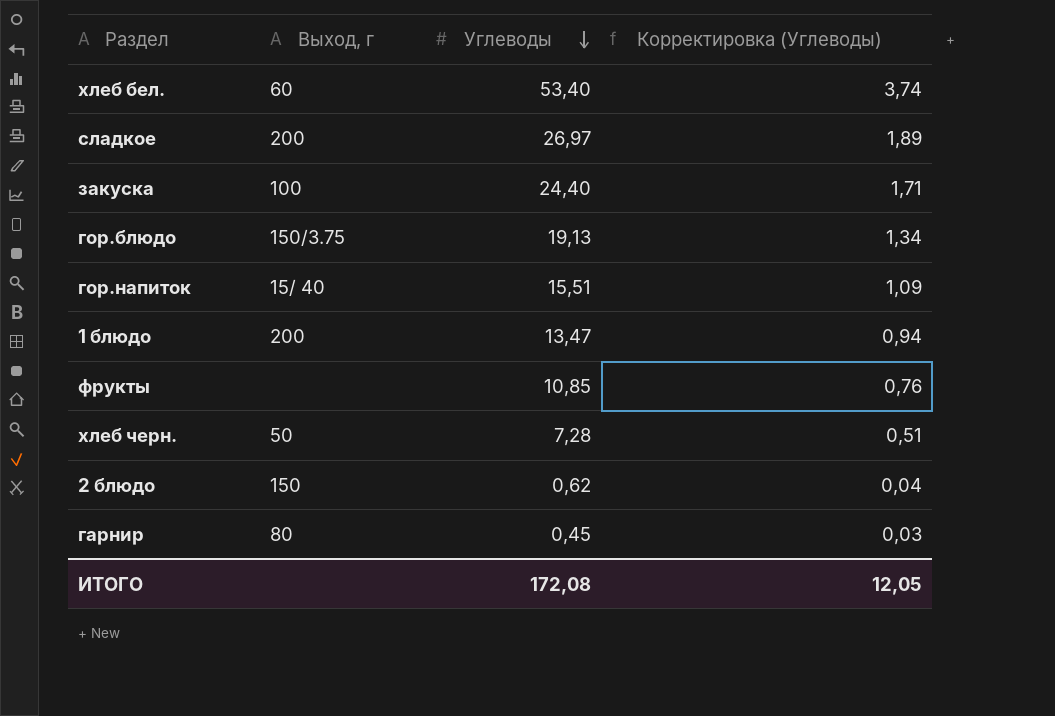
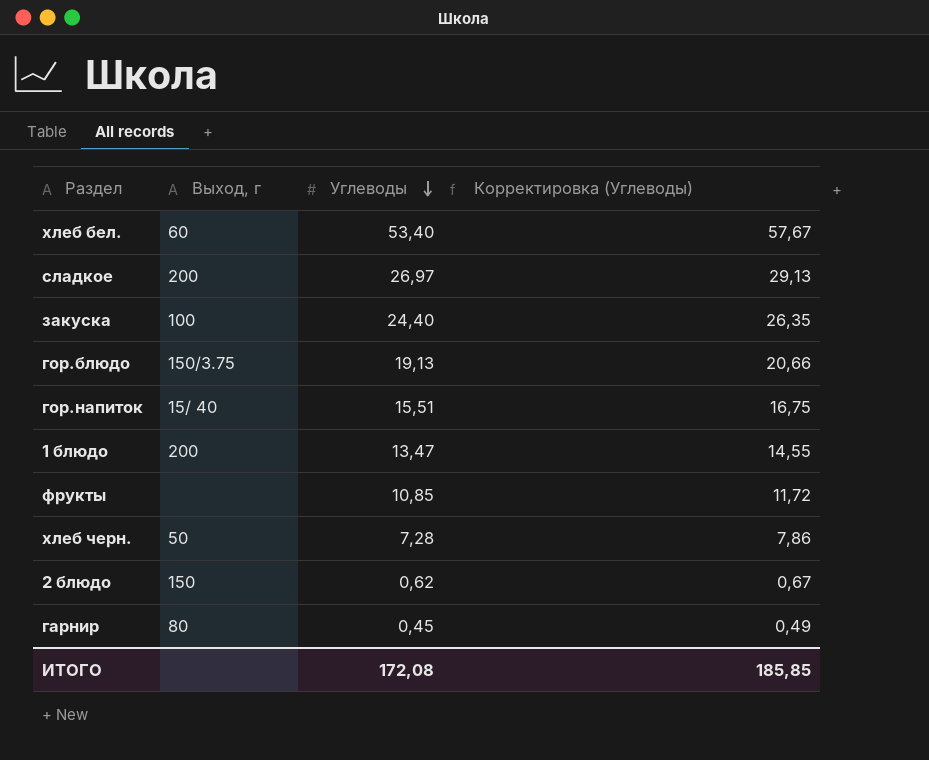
column Корректировка (Углеводы) | formula: [Углеводы] * 0,07 -> [Углеводы] * 1,08
ИТОГО | Корректировка (Углеводы): 12,05 -> 185,85

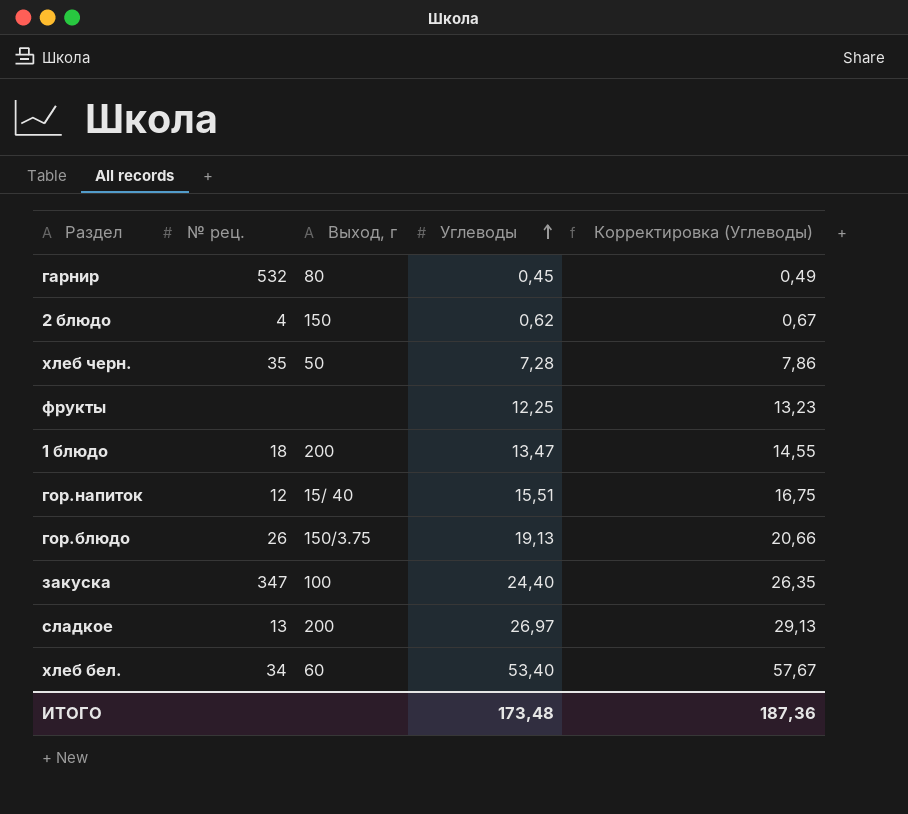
row order: Углеводы descending -> Углеводы ascending
column № рец. | position: none -> 2
фрукты | Углеводы: 10,85 -> 12,25
фрукты | Корректировка (Углеводы): 11,72 -> 13,23
ИТОГО | Углеводы: 172,08 -> 173,48
ИТОГО | Корректировка (Углеводы): 185,85 -> 187,36

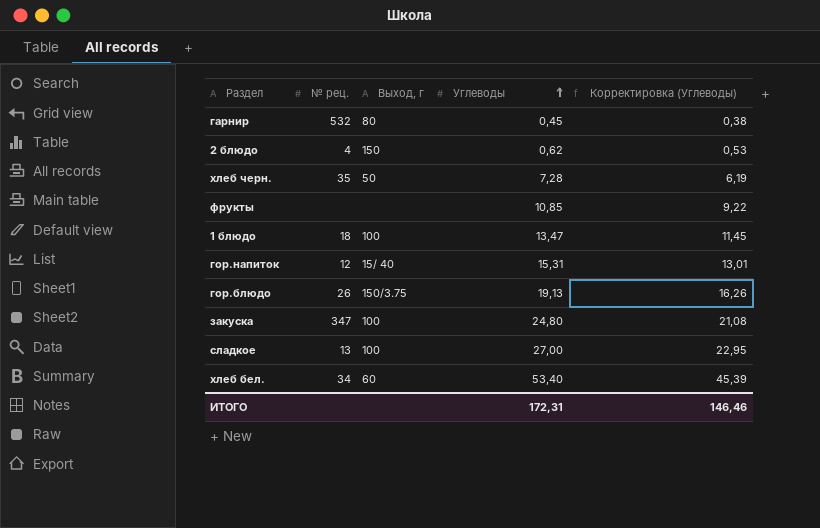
column Корректировка (Углеводы) | formula: [Углеводы] * 1,08 -> [Углеводы] * 0,85
фрукты | Углеводы: 12,25 -> 10,85
1 блюдо | Выход, г: 200 -> 100
гор.напиток | Углеводы: 15,51 -> 15,31
закуска | Углеводы: 24,40 -> 24,80
сладкое | Выход, г: 200 -> 100
сладкое | Углеводы: 26,97 -> 27,00
ИТОГО | Углеводы: 173,48 -> 172,31
ИТОГО | Корректировка (Углеводы): 187,36 -> 146,46

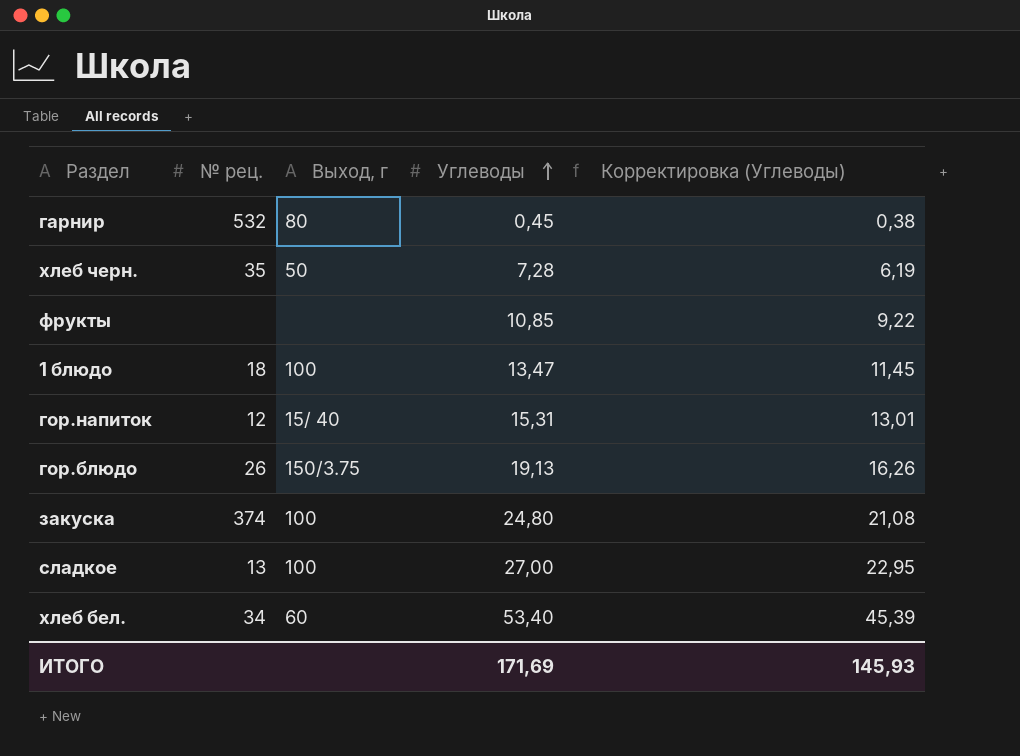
row 2 блюдо: 4 | 150 | 0,62 | 0,53 -> none
закуска | № рец.: 347 -> 374
ИТОГО | Углеводы: 172,31 -> 171,69
ИТОГО | Корректировка (Углеводы): 146,46 -> 145,93

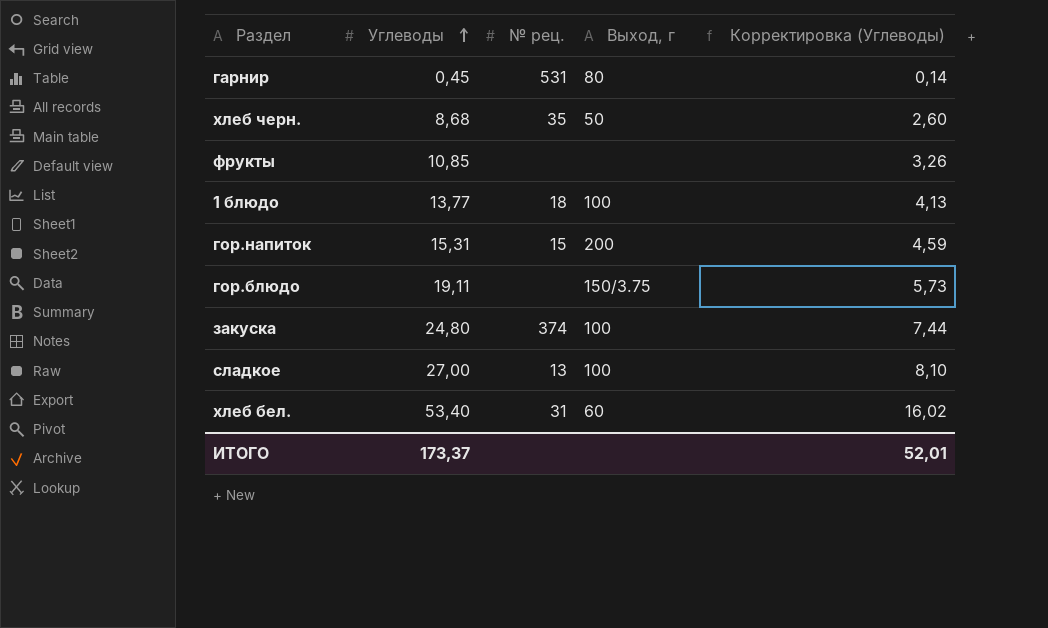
column Углеводы | position: 4 -> 2
column Корректировка (Углеводы) | formula: [Углеводы] * 0,85 -> [Углеводы] * 0,3
гарнир | № рец.: 532 -> 531
хлеб черн. | Углеводы: 7,28 -> 8,68
1 блюдо | Углеводы: 13,47 -> 13,77
гор.напиток | № рец.: 12 -> 15
гор.напиток | Выход, г: 15/ 40 -> 200
гор.блюдо | Углеводы: 19,13 -> 19,11
гор.блюдо | № рец.: 26 -> none
хлеб бел. | № рец.: 34 -> 31
ИТОГО | Углеводы: 171,69 -> 173,37
ИТОГО | Корректировка (Углеводы): 145,93 -> 52,01

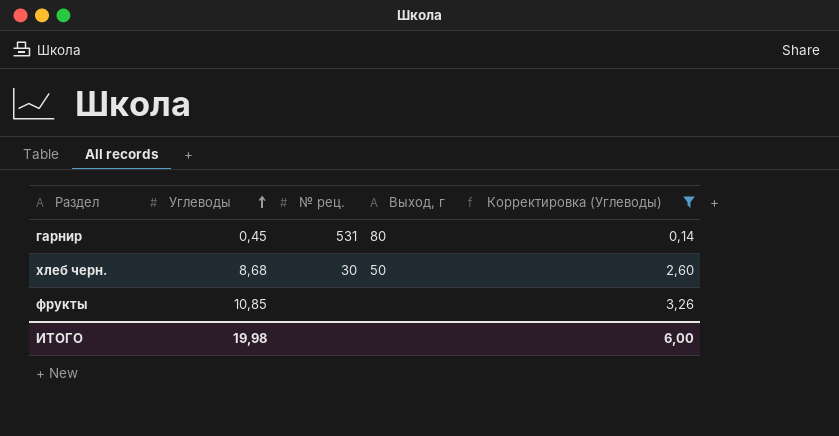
filter: none -> Корректировка (Углеводы) <= 3,26
хлеб черн. | № рец.: 35 -> 30
ИТОГО | Углеводы: 173,37 -> 19,98
ИТОГО | Корректировка (Углеводы): 52,01 -> 6,00

